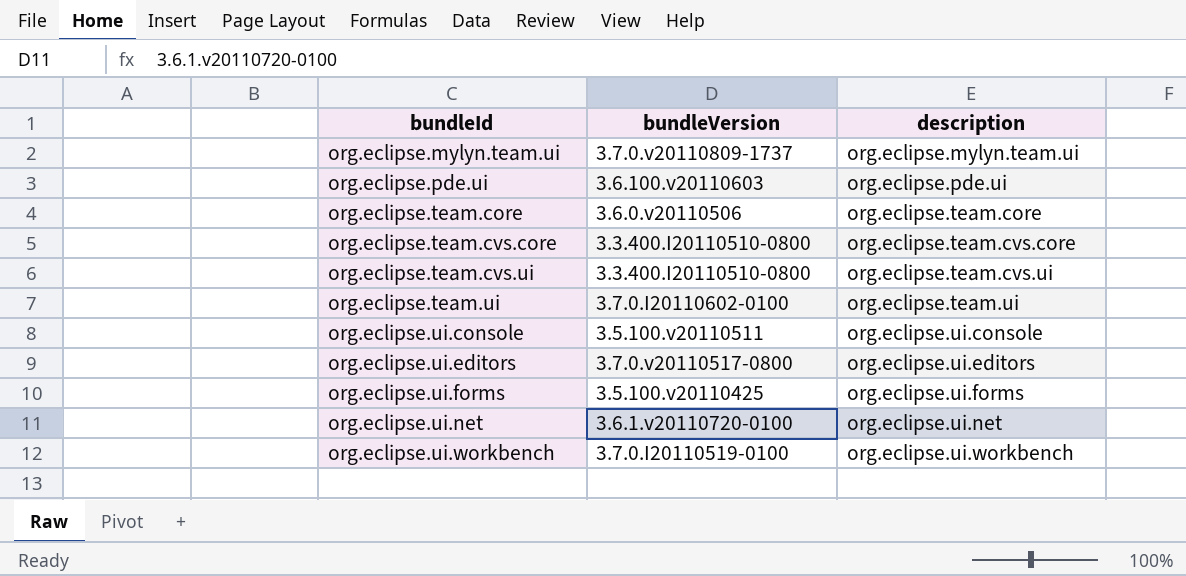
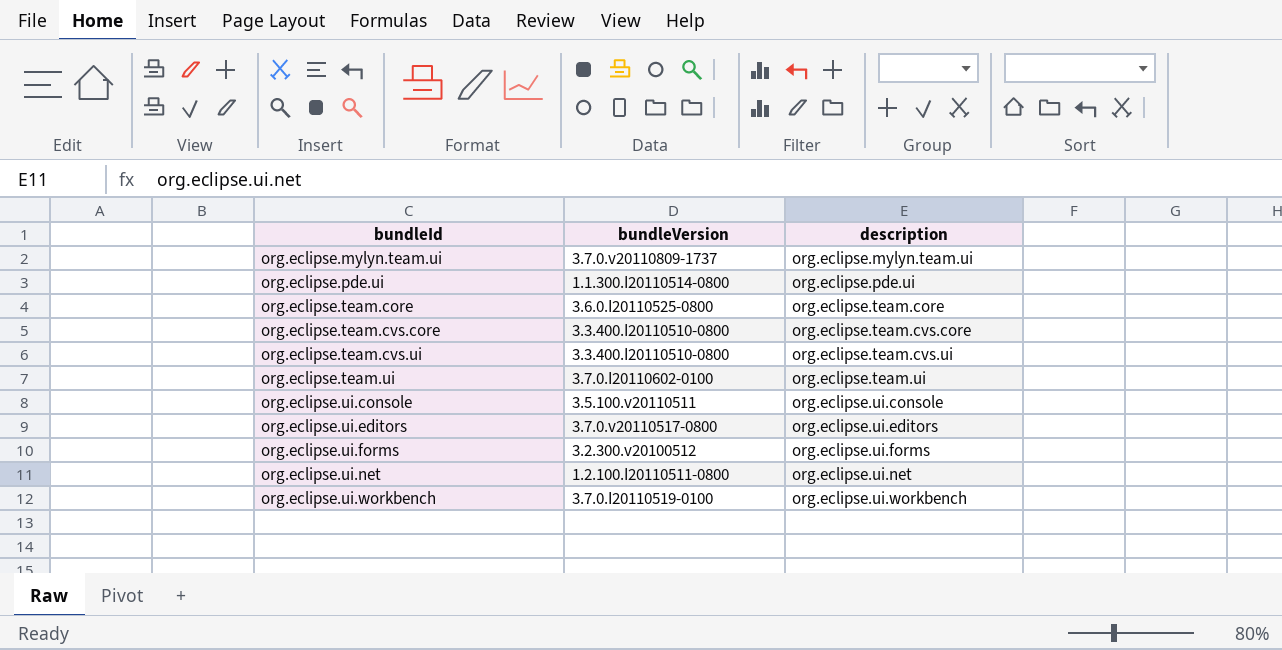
org.eclipse.pde.ui | bundleVersion: 3.6.100.v20110603 -> 1.1.300.I20110514-0800
org.eclipse.team.core | bundleVersion: 3.6.0.v20110506 -> 3.6.0.I20110525-0800
org.eclipse.ui.forms | bundleVersion: 3.5.100.v20110425 -> 3.2.300.v20100512
org.eclipse.ui.net | bundleVersion: 3.6.1.v20110720-0100 -> 1.2.100.I20110511-0800

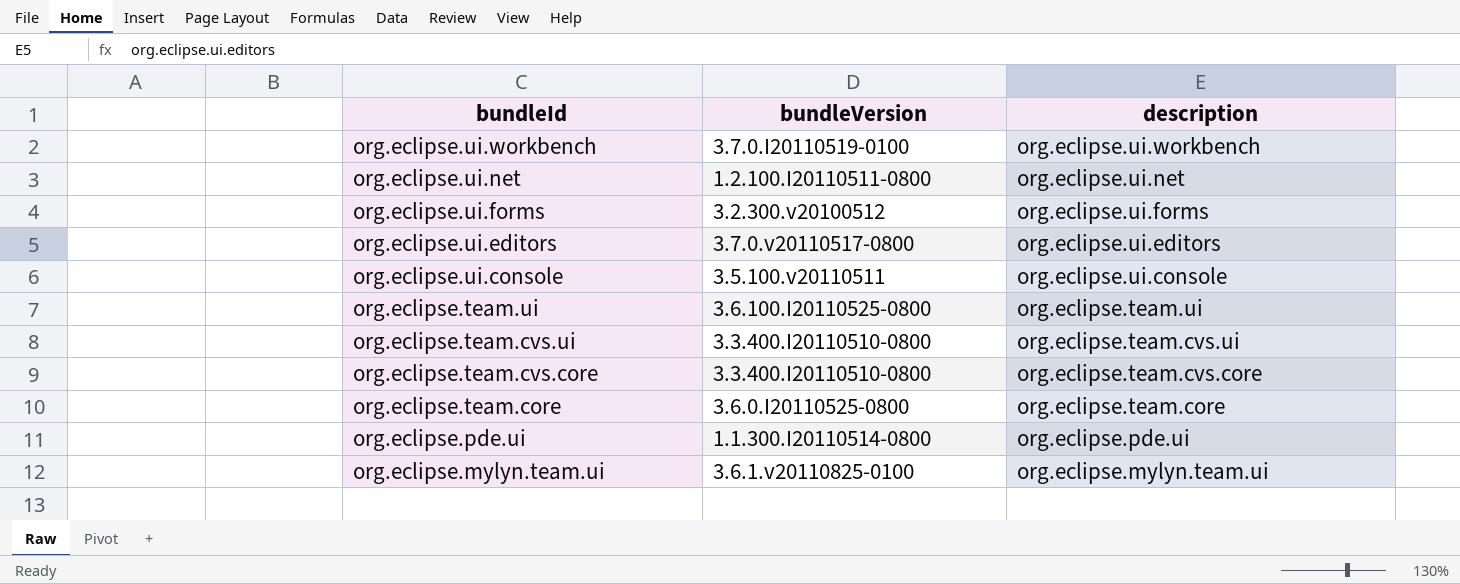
row order: bundleId ascending -> bundleId descending
org.eclipse.team.ui | bundleVersion: 3.7.0.I20110602-0100 -> 3.6.100.I20110525-0800
org.eclipse.mylyn.team.ui | bundleVersion: 3.7.0.v20110809-1737 -> 3.6.1.v20110825-0100

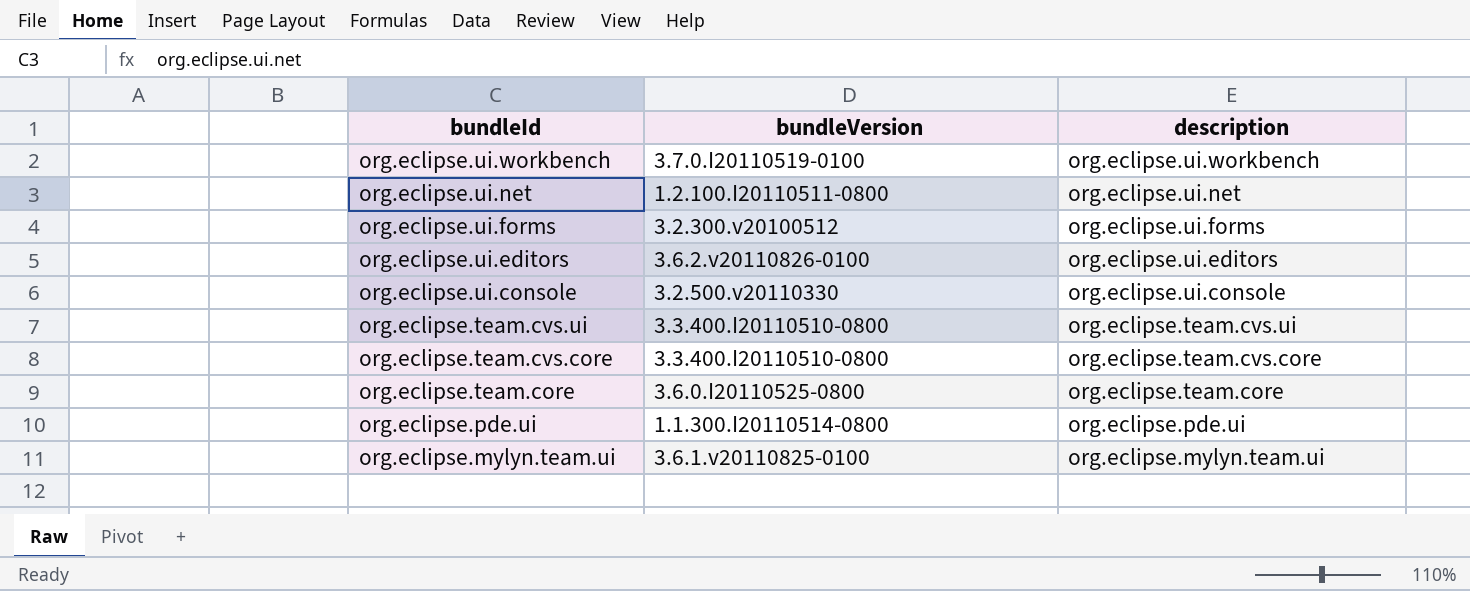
row org.eclipse.team.ui: 3.6.100.I20110525-0800 | org.eclipse.team.ui -> none
org.eclipse.ui.editors | bundleVersion: 3.7.0.v20110517-0800 -> 3.6.2.v20110826-0100
org.eclipse.ui.console | bundleVersion: 3.5.100.v20110511 -> 3.2.500.v20110330

